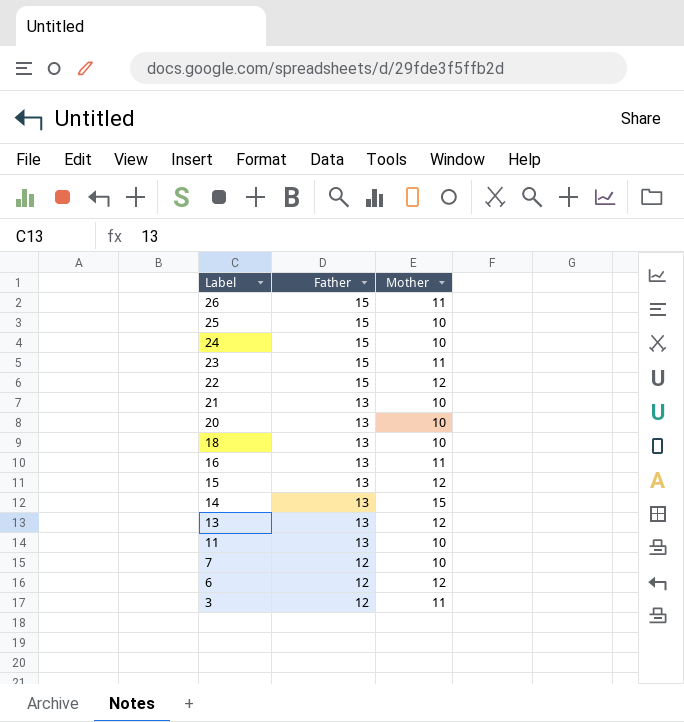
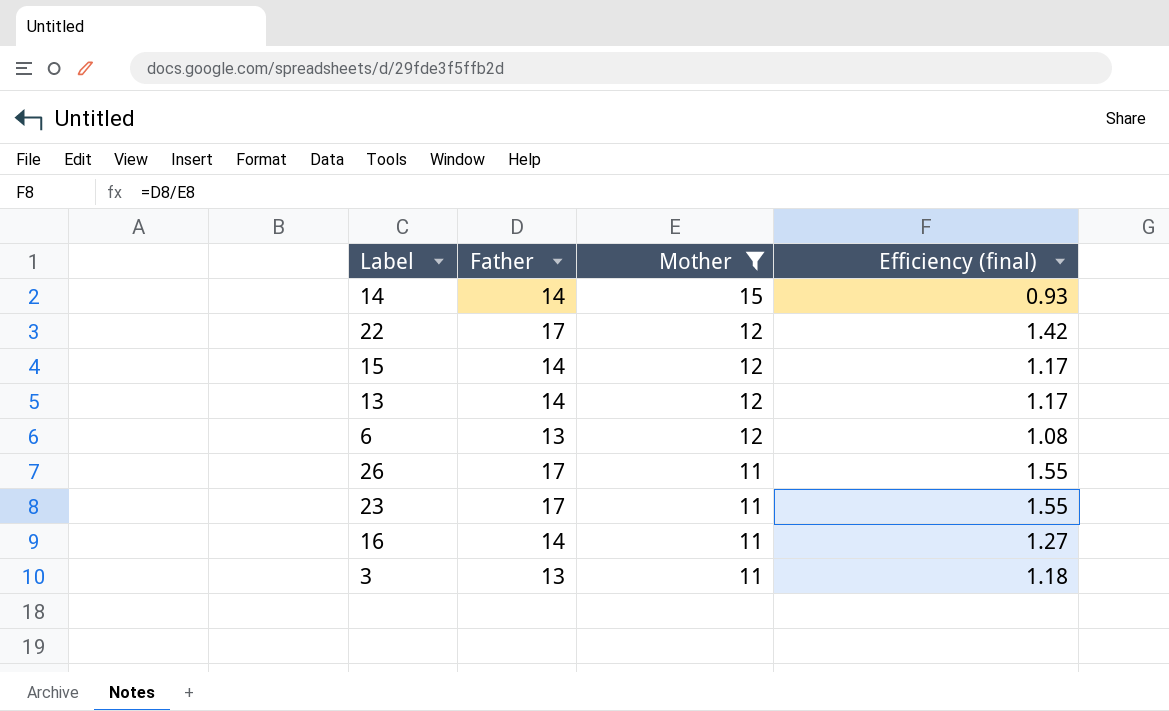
filter: none -> Mother != 10
row order: Label descending -> Mother descending
column Efficiency (final) | formula: none -> [Father] / [Mother]
14 | Father: 13 -> 14
22 | Father: 15 -> 17
15 | Father: 13 -> 14
13 | Father: 13 -> 14
6 | Father: 12 -> 13
26 | Father: 15 -> 17
23 | Father: 15 -> 17
16 | Father: 13 -> 14
3 | Father: 12 -> 13

